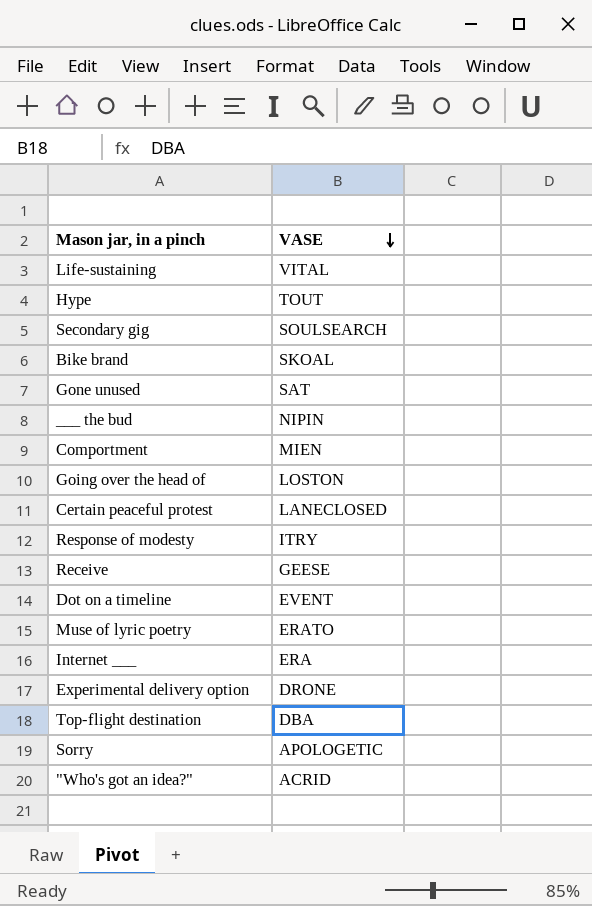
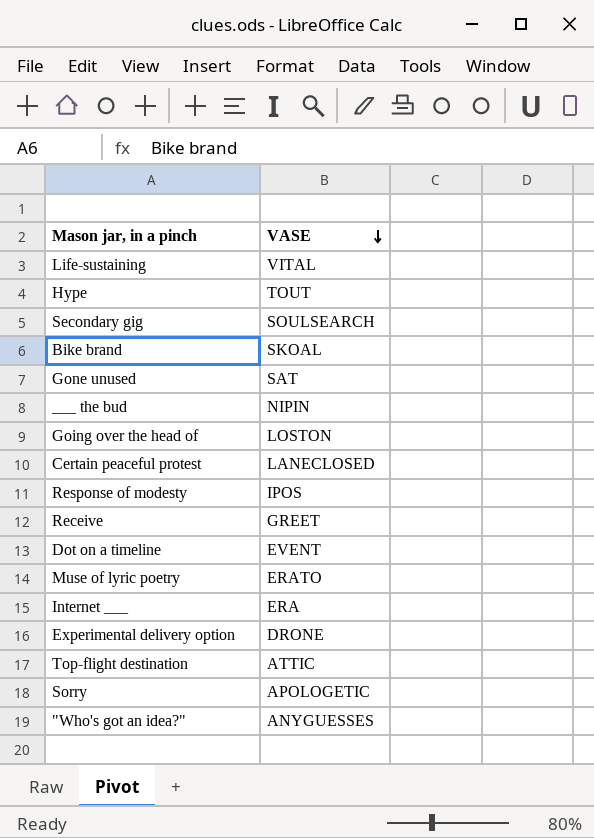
row Comportment: MIEN -> none
Response of modesty | VASE: ITRY -> IPOS
Receive | VASE: GEESE -> GREET
Top-flight destination | VASE: DBA -> ATTIC
"Who's got an idea?" | VASE: ACRID -> ANYGUESSES

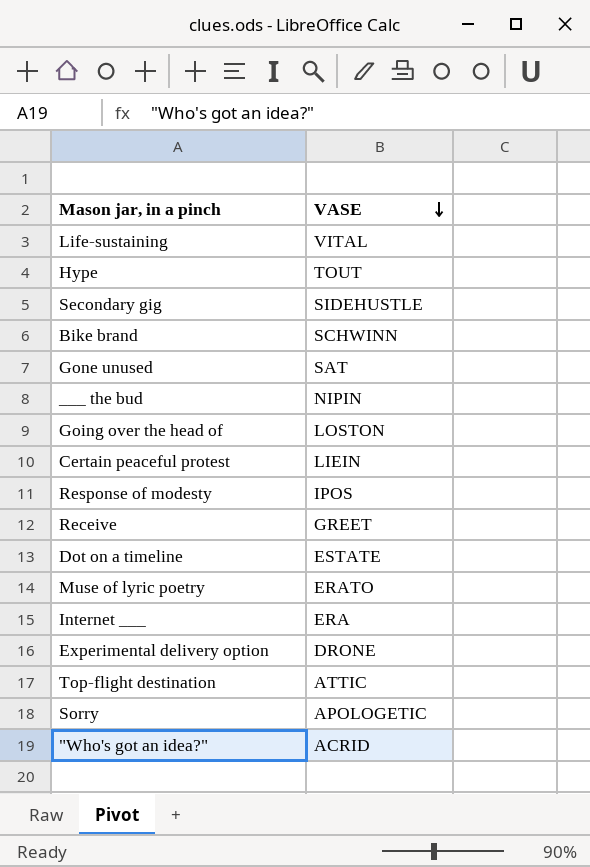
Secondary gig | VASE: SOULSEARCH -> SIDEHUSTLE
Bike brand | VASE: SKOAL -> SCHWINN
Certain peaceful protest | VASE: LANECLOSED -> LIEIN
Dot on a timeline | VASE: EVENT -> ESTATE
"Who's got an idea?" | VASE: ANYGUESSES -> ACRID

